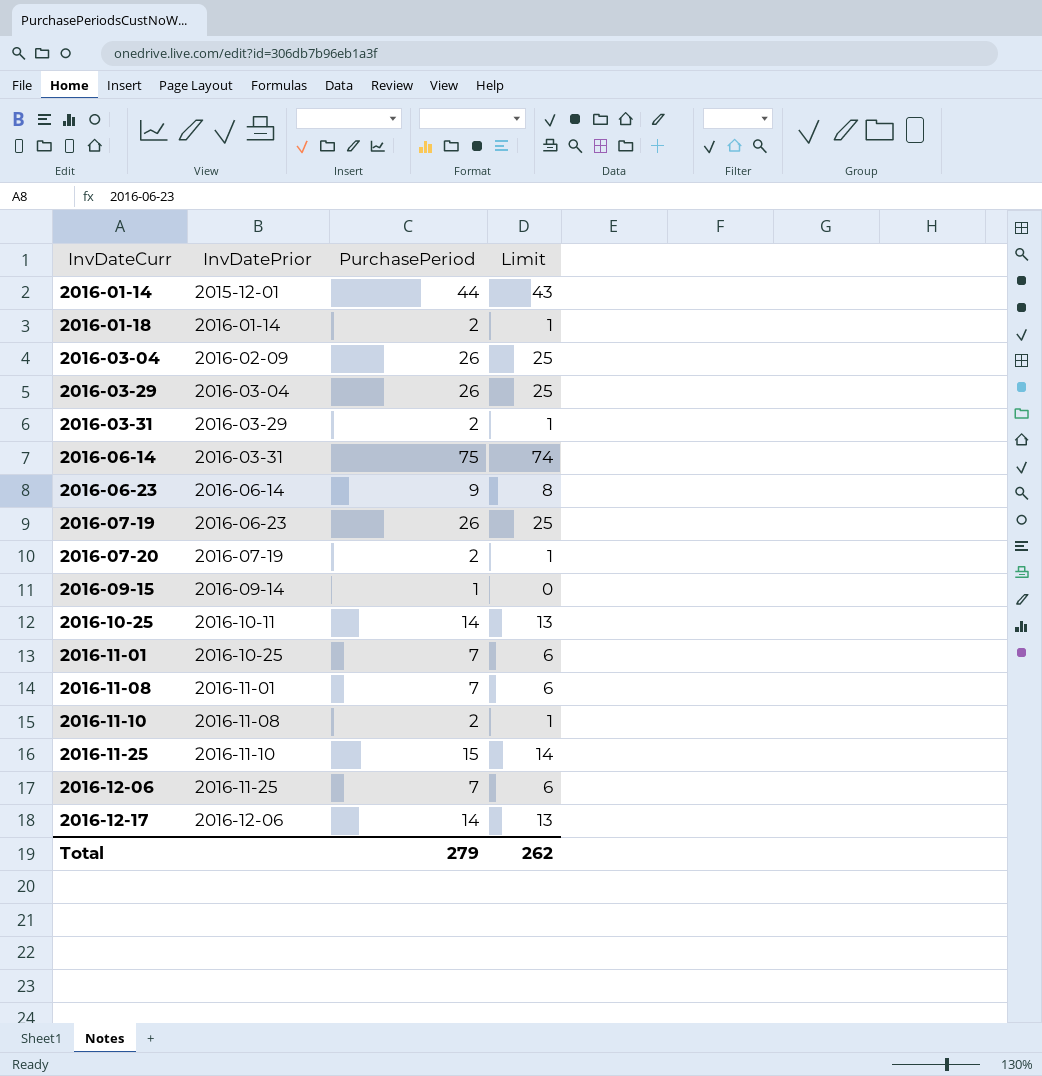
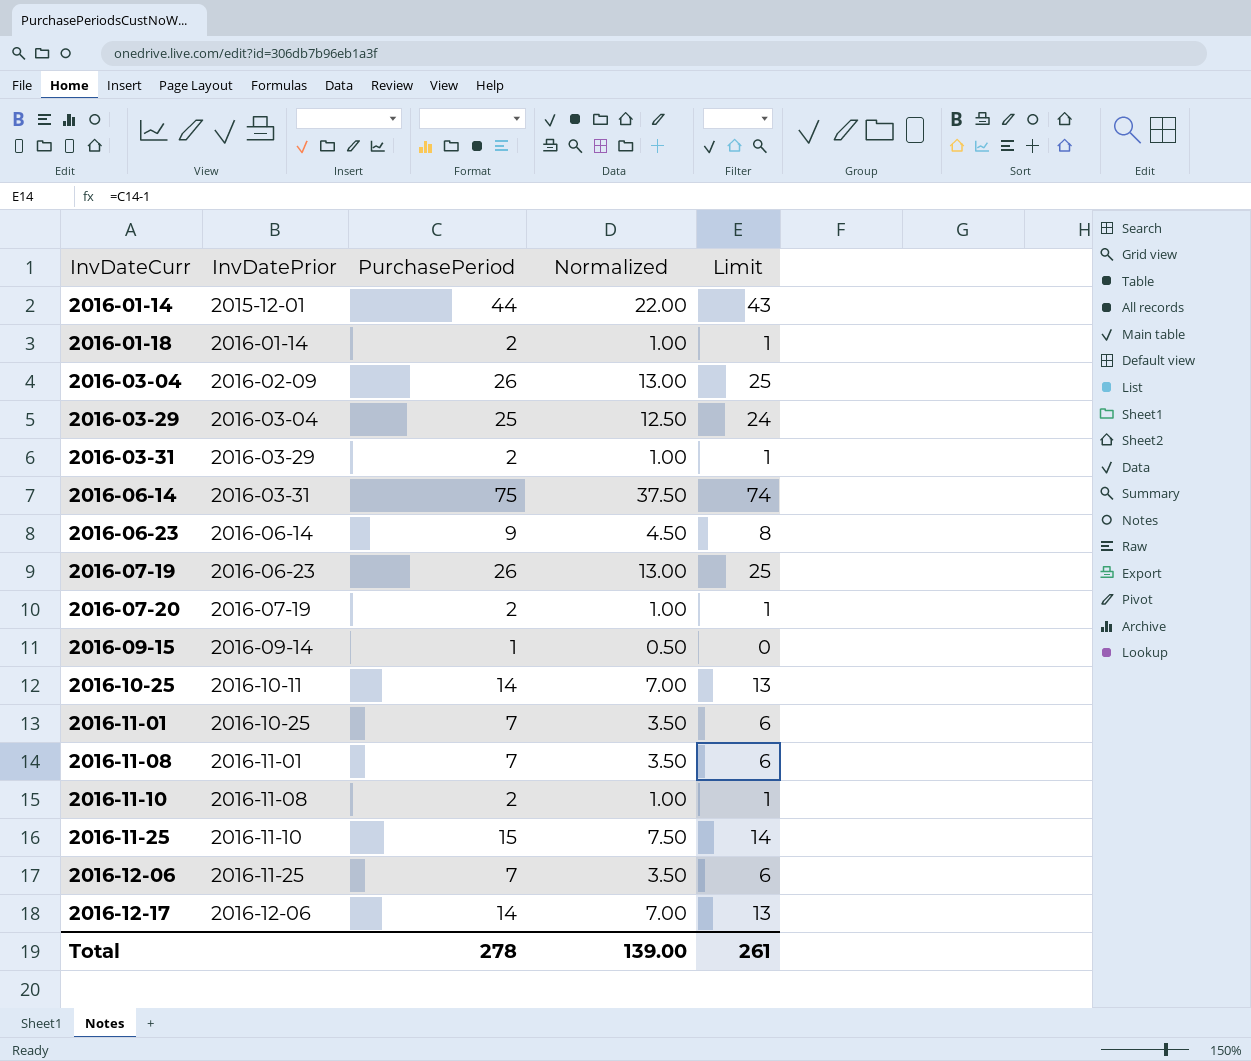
column Normalized | formula: none -> [PurchasePeriod] * 0.5
2016-03-29 | PurchasePeriod: 26 -> 25
2016-03-29 | Limit: 25 -> 24
Total | PurchasePeriod: 279 -> 278
Total | Limit: 262 -> 261

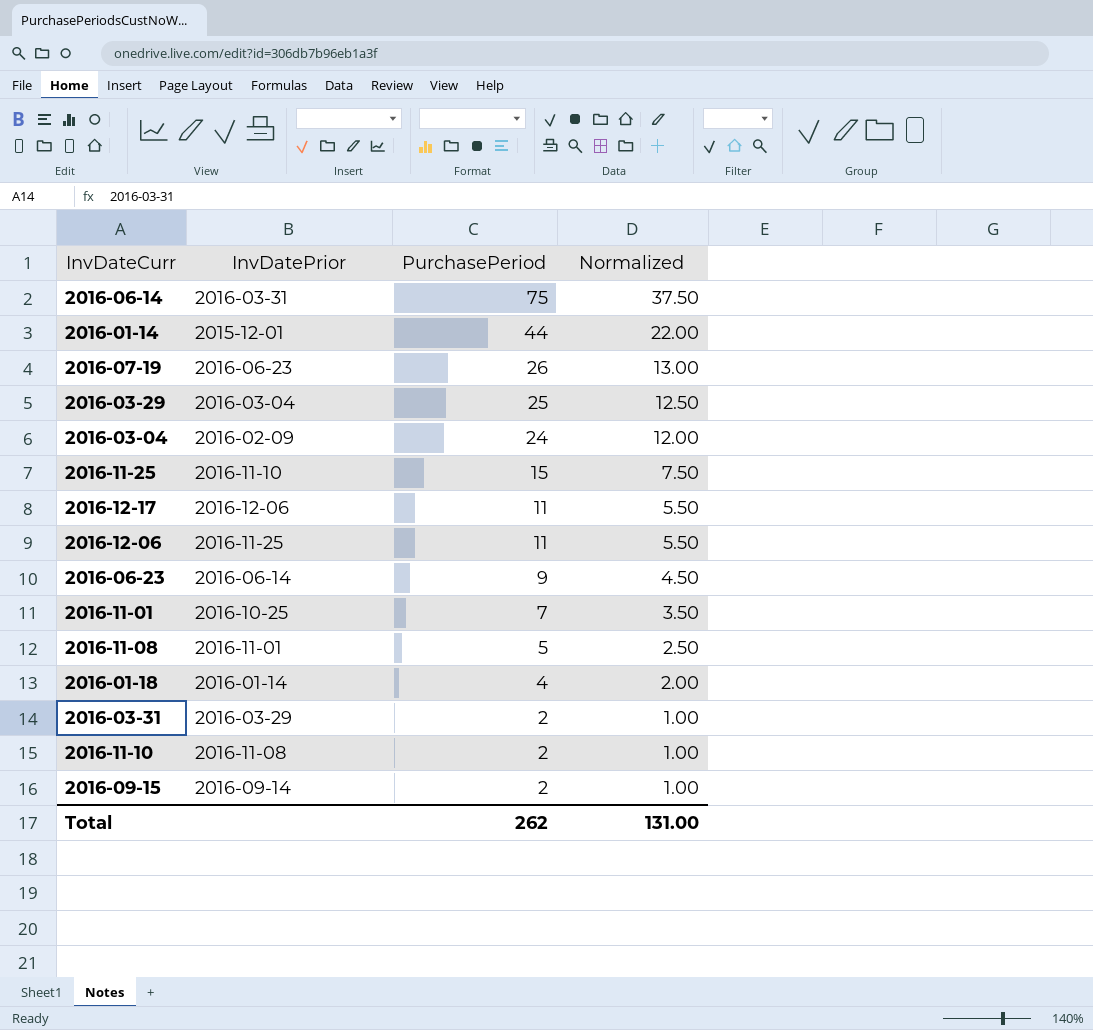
row order: InvDateCurr ascending -> PurchasePeriod descending
column Limit | formula: [PurchasePeriod] - 1 -> none
row 2016-07-20: 2016-07-19 | 2 | 1.00 | 1 -> none
row 2016-10-25: 2016-10-11 | 14 | 7.00 | 13 -> none
2016-03-04 | PurchasePeriod: 26 -> 24
2016-03-04 | Normalized: 13.00 -> 12.00
2016-12-17 | PurchasePeriod: 14 -> 11
2016-12-17 | Normalized: 7.00 -> 5.50
2016-12-06 | PurchasePeriod: 7 -> 11
2016-12-06 | Normalized: 3.50 -> 5.50
2016-11-08 | PurchasePeriod: 7 -> 5
2016-11-08 | Normalized: 3.50 -> 2.50
2016-01-18 | PurchasePeriod: 2 -> 4
2016-01-18 | Normalized: 1.00 -> 2.00
2016-09-15 | PurchasePeriod: 1 -> 2
2016-09-15 | Normalized: 0.50 -> 1.00
Total | PurchasePeriod: 278 -> 262
Total | Normalized: 139.00 -> 131.00

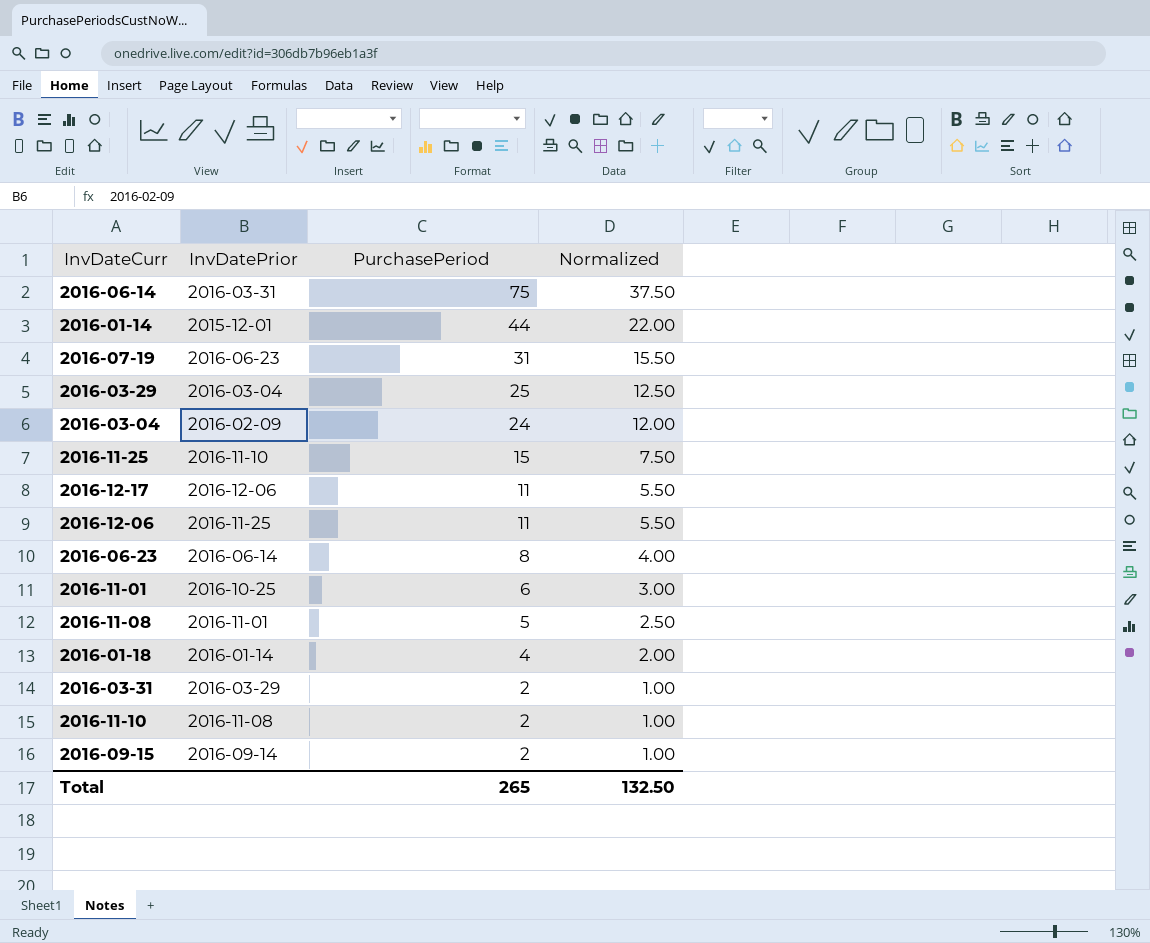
2016-07-19 | PurchasePeriod: 26 -> 31
2016-07-19 | Normalized: 13.00 -> 15.50
2016-06-23 | PurchasePeriod: 9 -> 8
2016-06-23 | Normalized: 4.50 -> 4.00
2016-11-01 | PurchasePeriod: 7 -> 6
2016-11-01 | Normalized: 3.50 -> 3.00
Total | PurchasePeriod: 262 -> 265
Total | Normalized: 131.00 -> 132.50

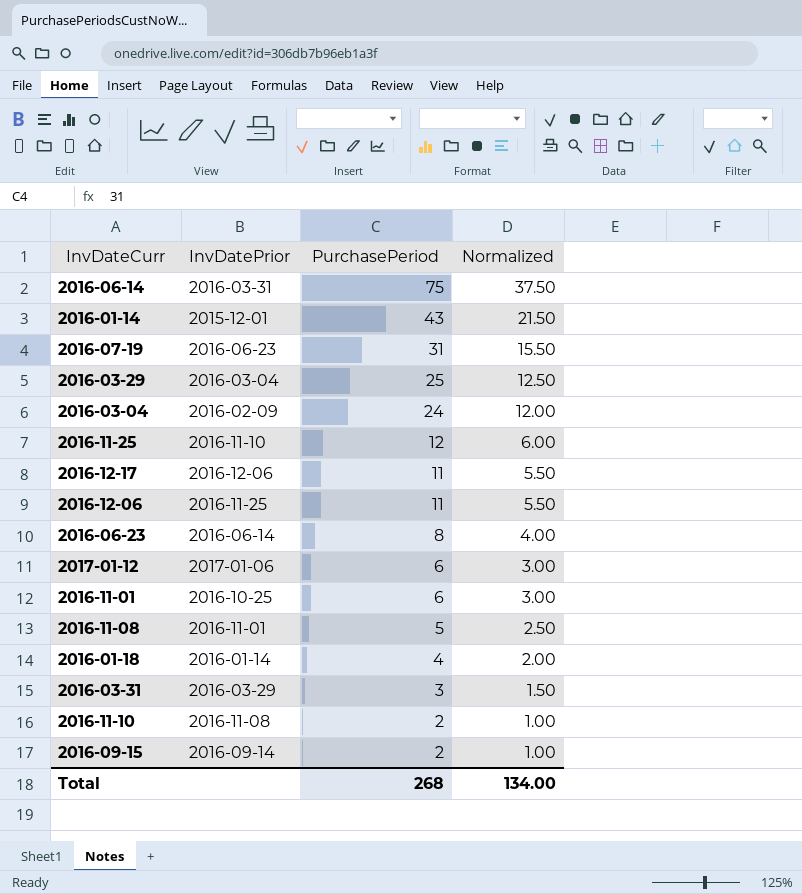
2016-01-14 | PurchasePeriod: 44 -> 43
2016-01-14 | Normalized: 22.00 -> 21.50
2016-11-25 | PurchasePeriod: 15 -> 12
2016-11-25 | Normalized: 7.50 -> 6.00
row 2017-01-12: none -> 2017-01-06 | 6 | 3.00
2016-03-31 | PurchasePeriod: 2 -> 3
2016-03-31 | Normalized: 1.00 -> 1.50
Total | PurchasePeriod: 265 -> 268
Total | Normalized: 132.50 -> 134.00

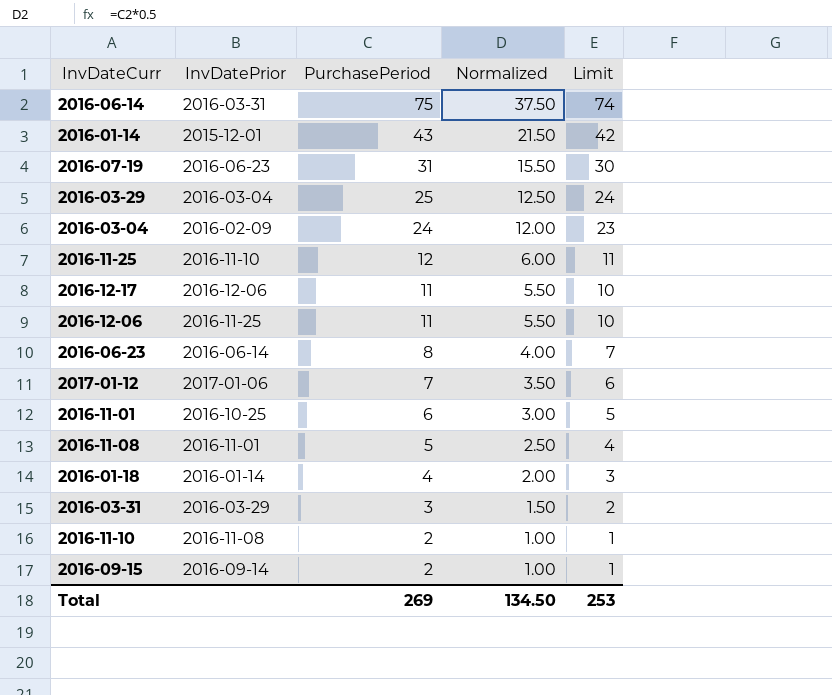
column Limit | formula: none -> [PurchasePeriod] - 1
2017-01-12 | PurchasePeriod: 6 -> 7
2017-01-12 | Normalized: 3.00 -> 3.50
Total | PurchasePeriod: 268 -> 269
Total | Normalized: 134.00 -> 134.50

